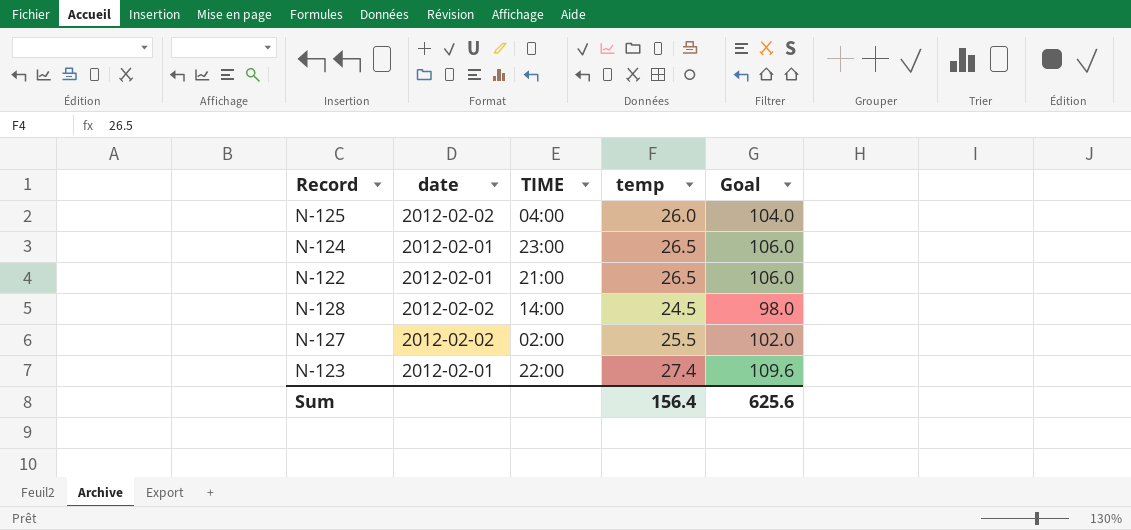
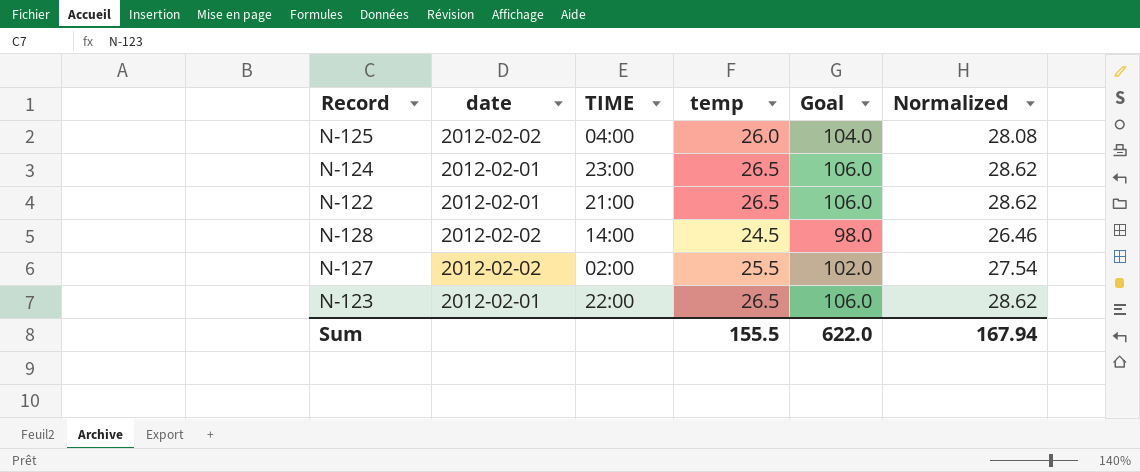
column Normalized | formula: none -> [temp] * 1.08
N-123 | temp: 27.4 -> 26.5
N-123 | Goal: 109.6 -> 106.0
Sum | temp: 156.4 -> 155.5
Sum | Goal: 625.6 -> 622.0

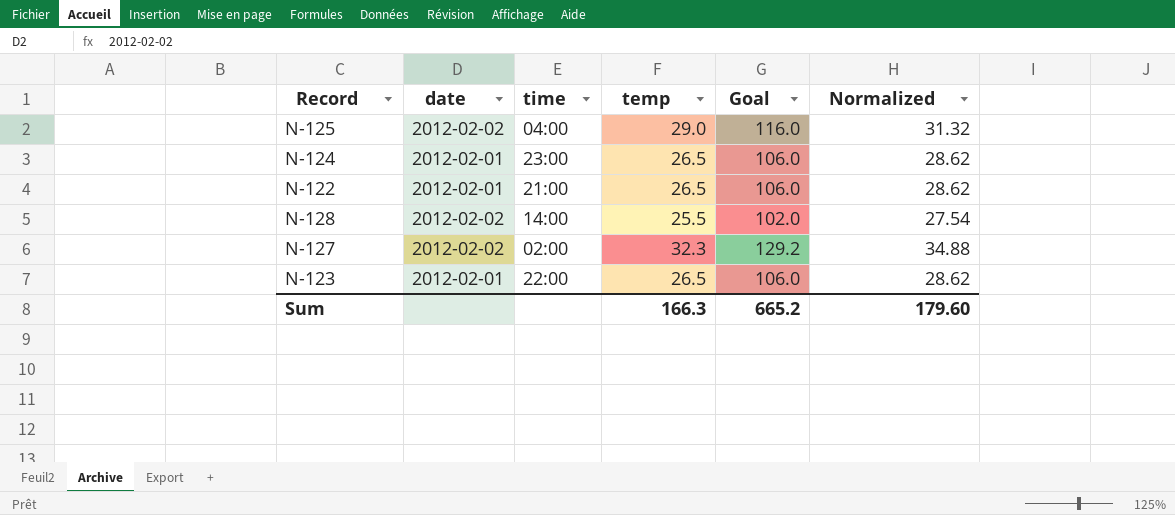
column name: TIME -> time
N-125 | temp: 26.0 -> 29.0
N-125 | Goal: 104.0 -> 116.0
N-125 | Normalized: 28.08 -> 31.32
N-128 | temp: 24.5 -> 25.5
N-128 | Goal: 98.0 -> 102.0
N-128 | Normalized: 26.46 -> 27.54
N-127 | temp: 25.5 -> 32.3
N-127 | Goal: 102.0 -> 129.2
N-127 | Normalized: 27.54 -> 34.88
Sum | temp: 155.5 -> 166.3
Sum | Goal: 622.0 -> 665.2
Sum | Normalized: 167.94 -> 179.60

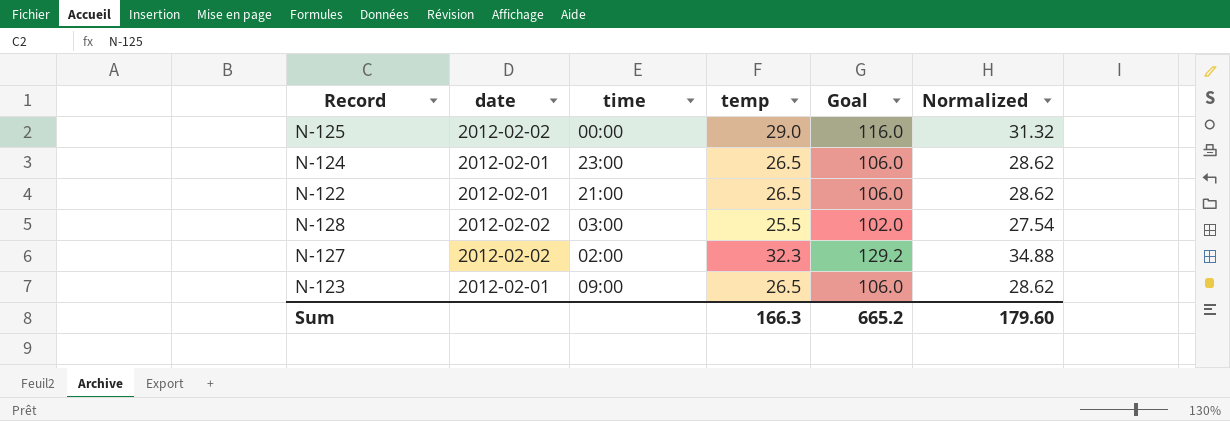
N-125 | time: 04:00 -> 00:00
N-128 | time: 14:00 -> 03:00
N-123 | time: 22:00 -> 09:00

